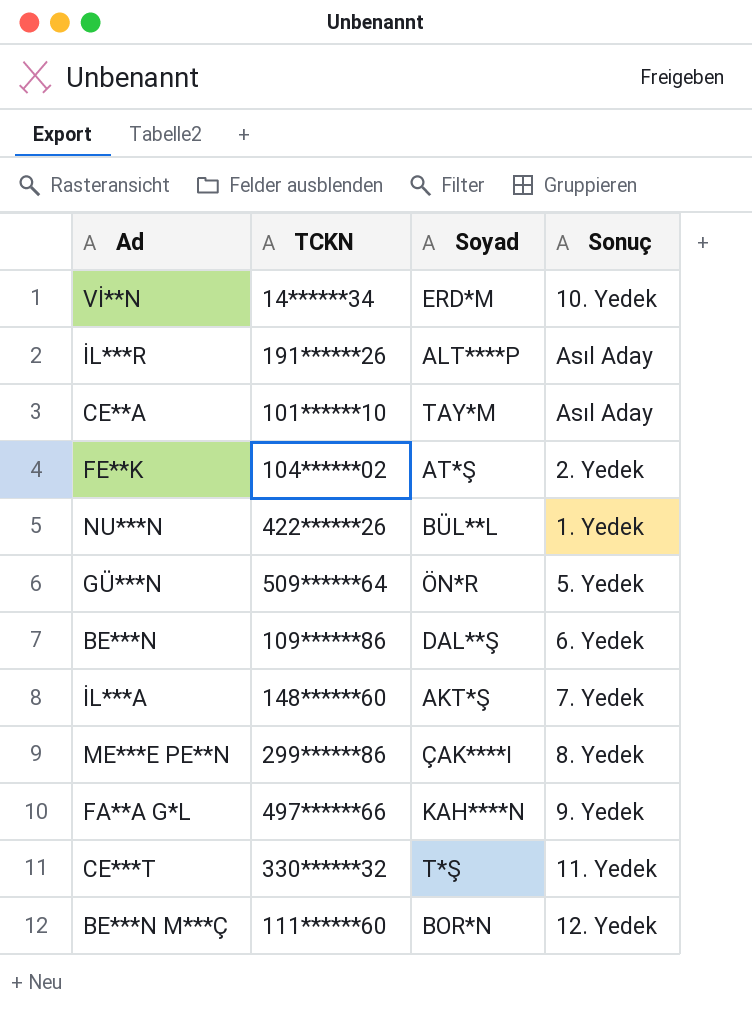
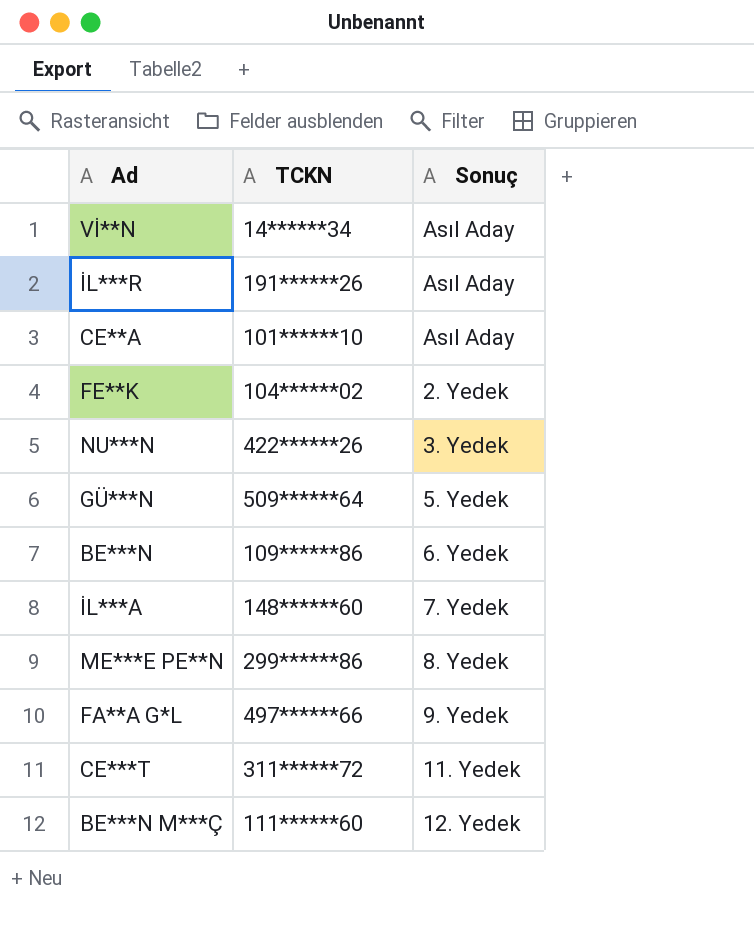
column Soyad | position: 3 -> none
Vİ**N | Sonuç: 10. Yedek -> Asıl Aday
NU***N | Sonuç: 1. Yedek -> 3. Yedek
CE***T | TCKN: 330******32 -> 311******72

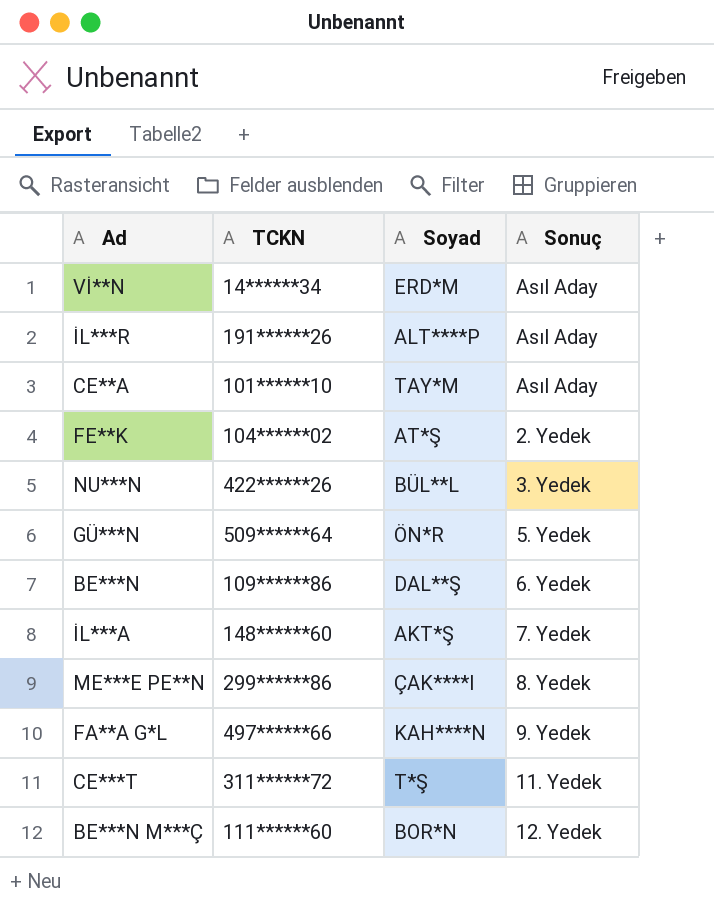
column Soyad | position: none -> 3

